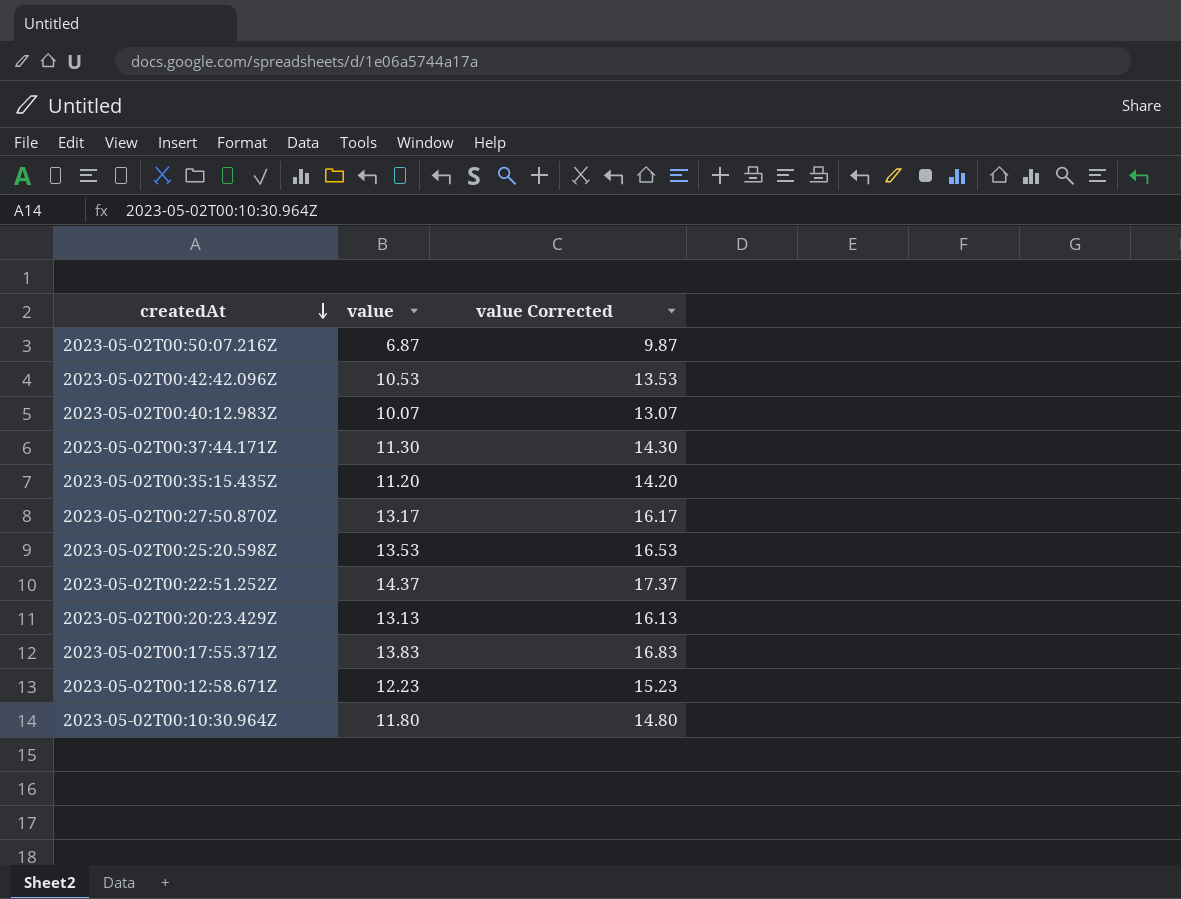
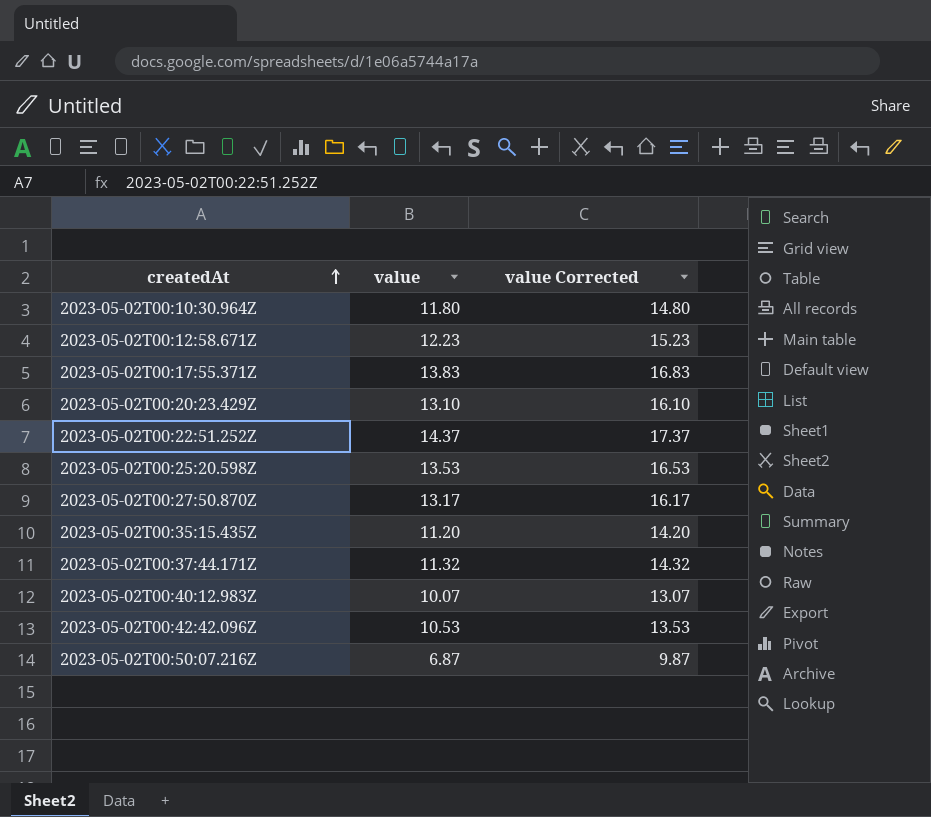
row order: createdAt descending -> createdAt ascending
2023-05-02T00:20:23.429Z | value: 13.13 -> 13.10
2023-05-02T00:20:23.429Z | value Corrected: 16.13 -> 16.10
2023-05-02T00:37:44.171Z | value: 11.30 -> 11.32
2023-05-02T00:37:44.171Z | value Corrected: 14.30 -> 14.32

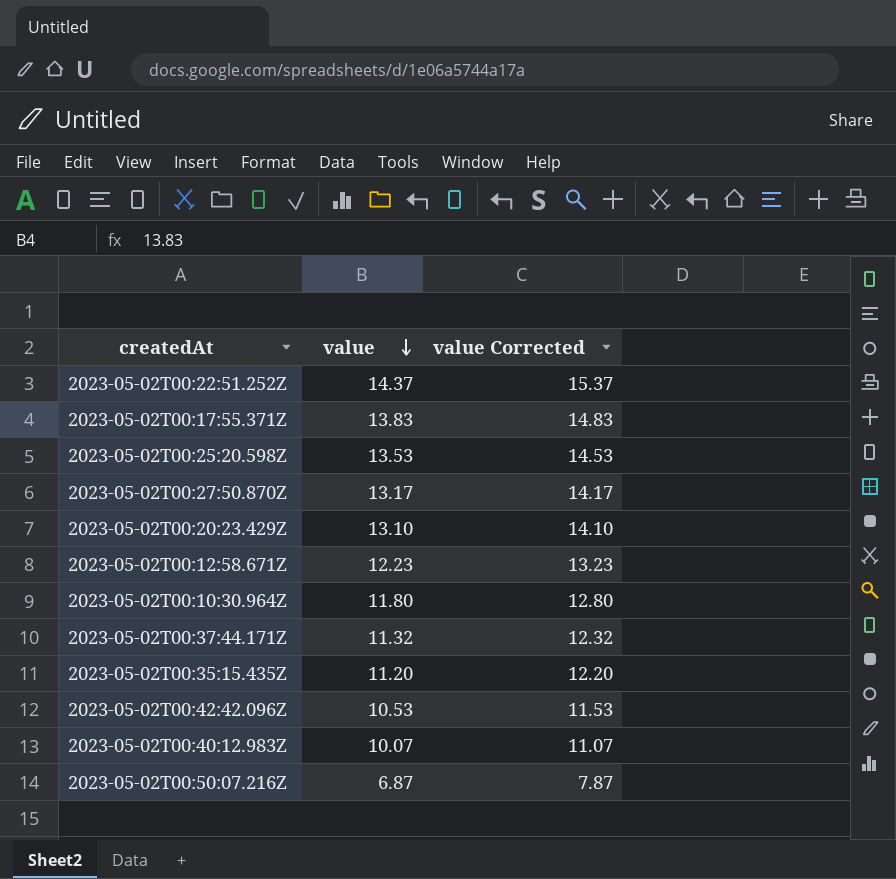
row order: createdAt ascending -> value descending
column value Corrected | formula: [value] + 3 -> [value] + 1

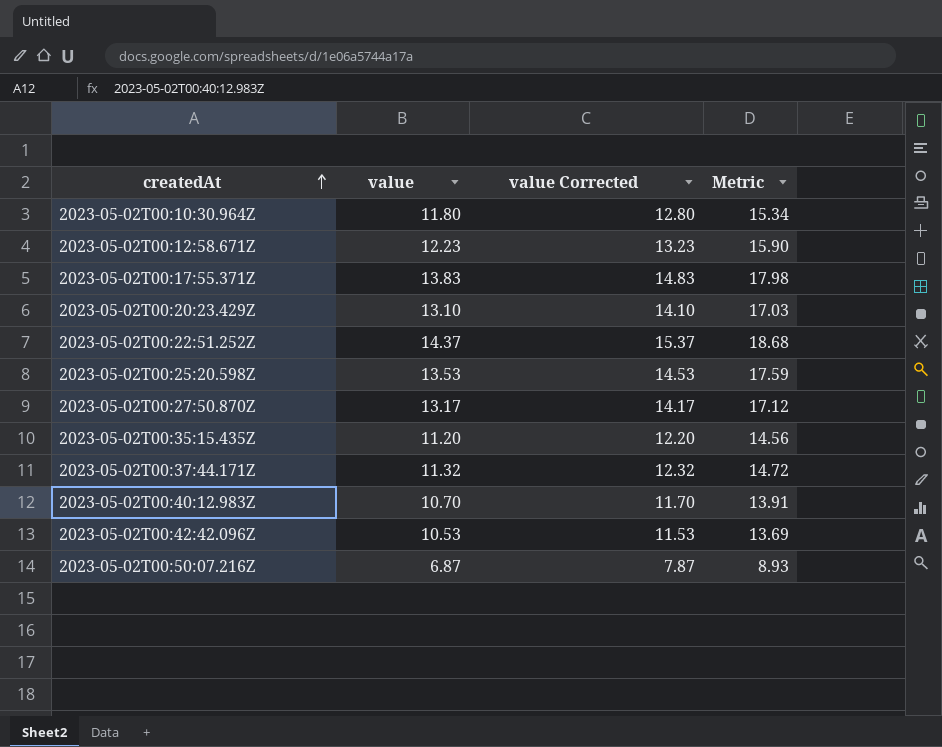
row order: value descending -> createdAt ascending
column Metric | formula: none -> [value] * 1.3
2023-05-02T00:40:12.983Z | value: 10.07 -> 10.70
2023-05-02T00:40:12.983Z | value Corrected: 11.07 -> 11.70

